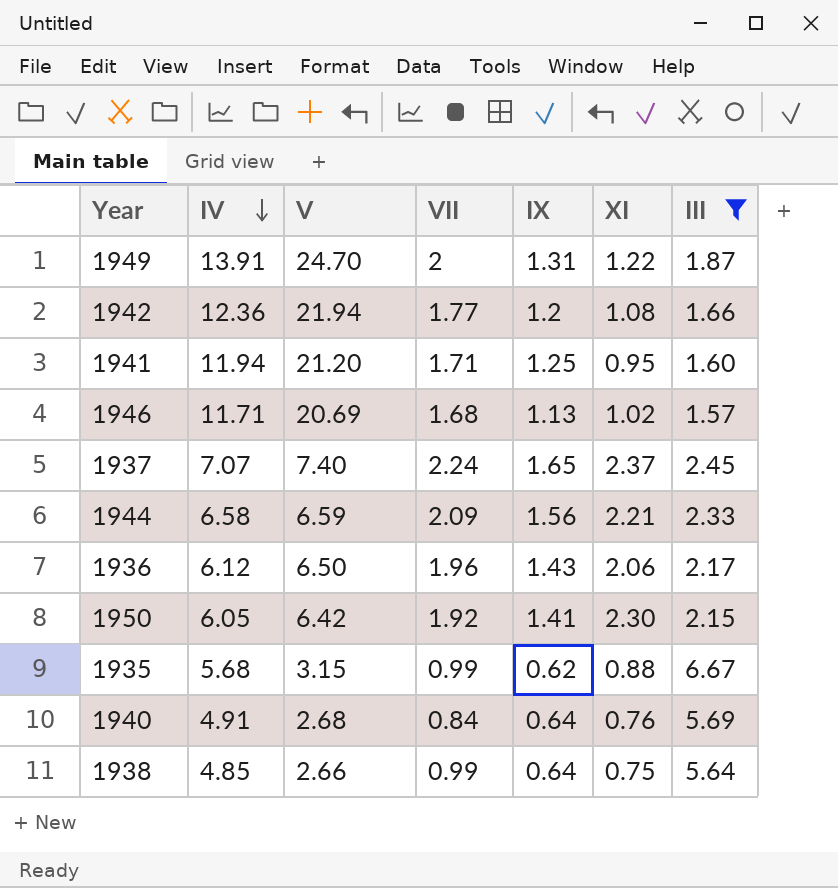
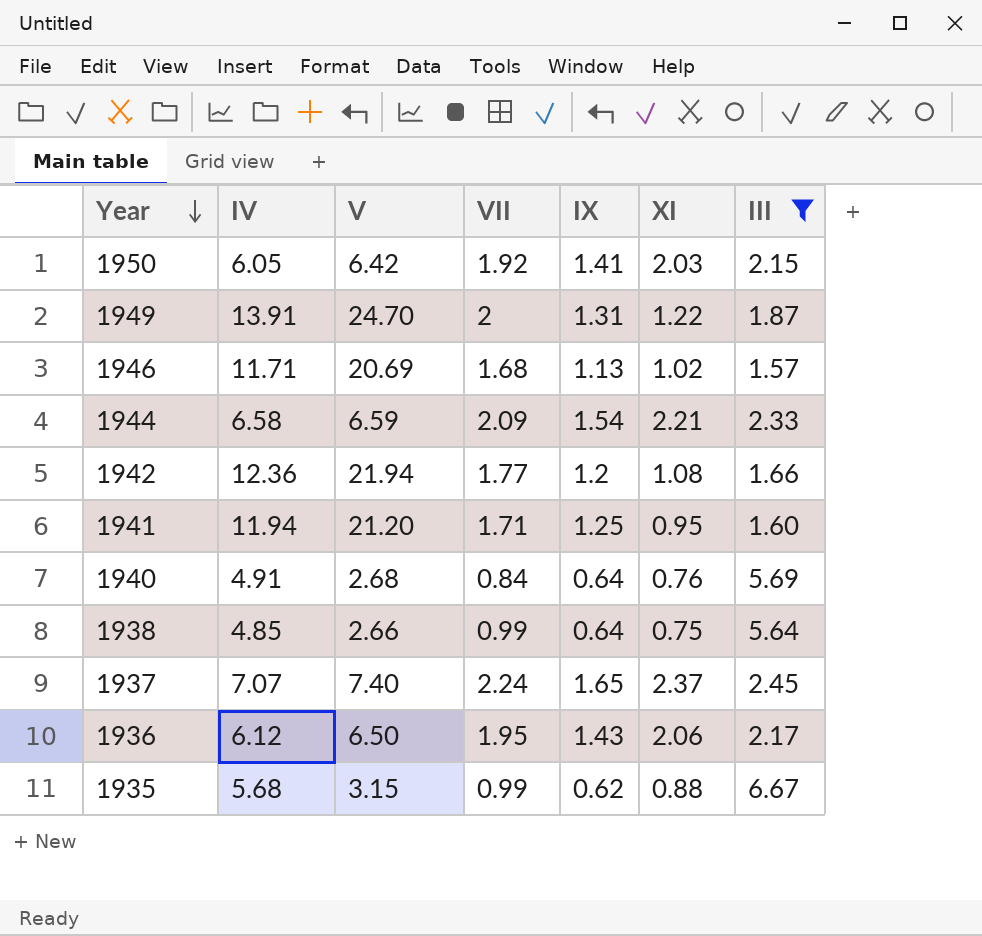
row order: IV descending -> Year descending
1950 | XI: 2.30 -> 2.03
1944 | IX: 1.56 -> 1.54
1936 | VII: 1.96 -> 1.95

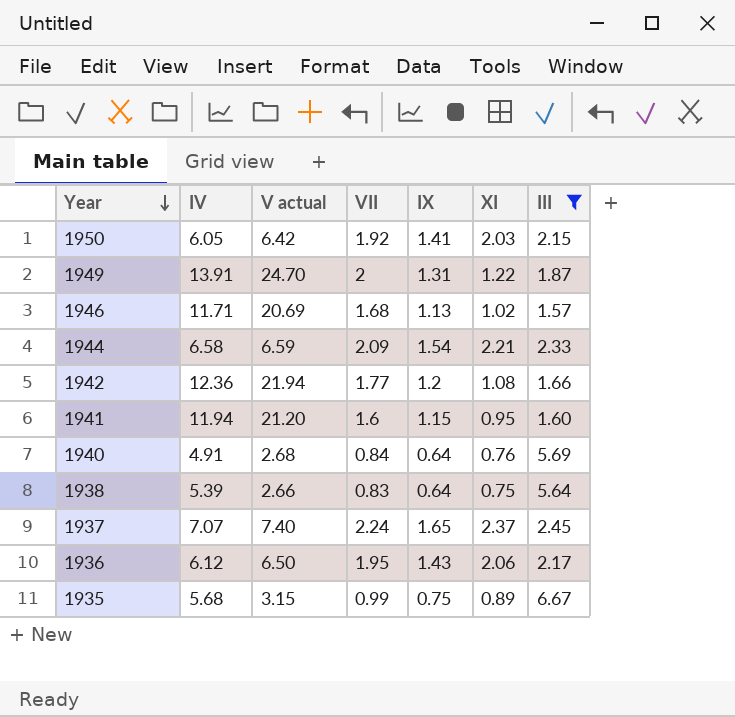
column name: V -> V actual
1941 | VII: 1.71 -> 1.6
1941 | IX: 1.25 -> 1.15
1938 | IV: 4.85 -> 5.39
1938 | VII: 0.99 -> 0.83
1935 | IX: 0.62 -> 0.75
1935 | XI: 0.88 -> 0.89

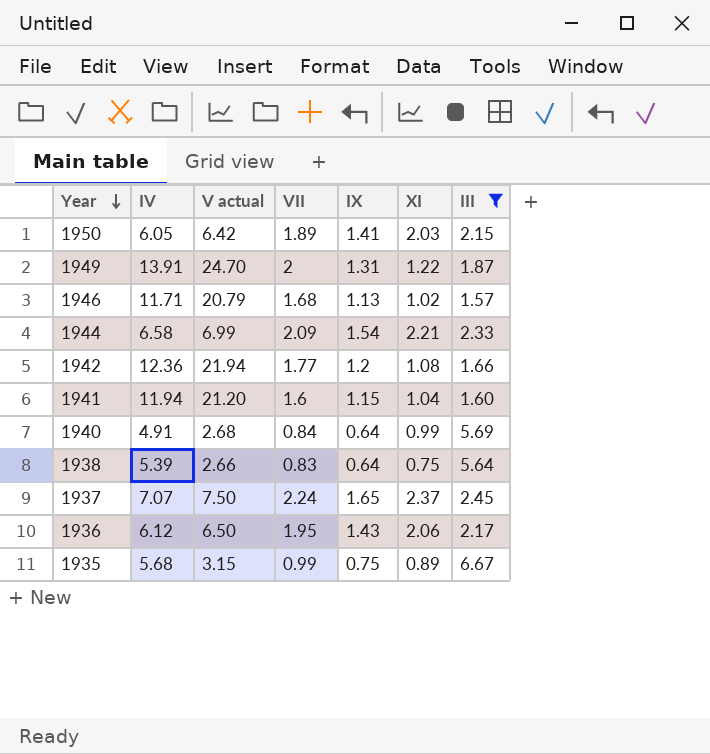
1950 | VII: 1.92 -> 1.89
1946 | V actual: 20.69 -> 20.79
1944 | V actual: 6.59 -> 6.99
1941 | XI: 0.95 -> 1.04
1940 | XI: 0.76 -> 0.99
1937 | V actual: 7.40 -> 7.50

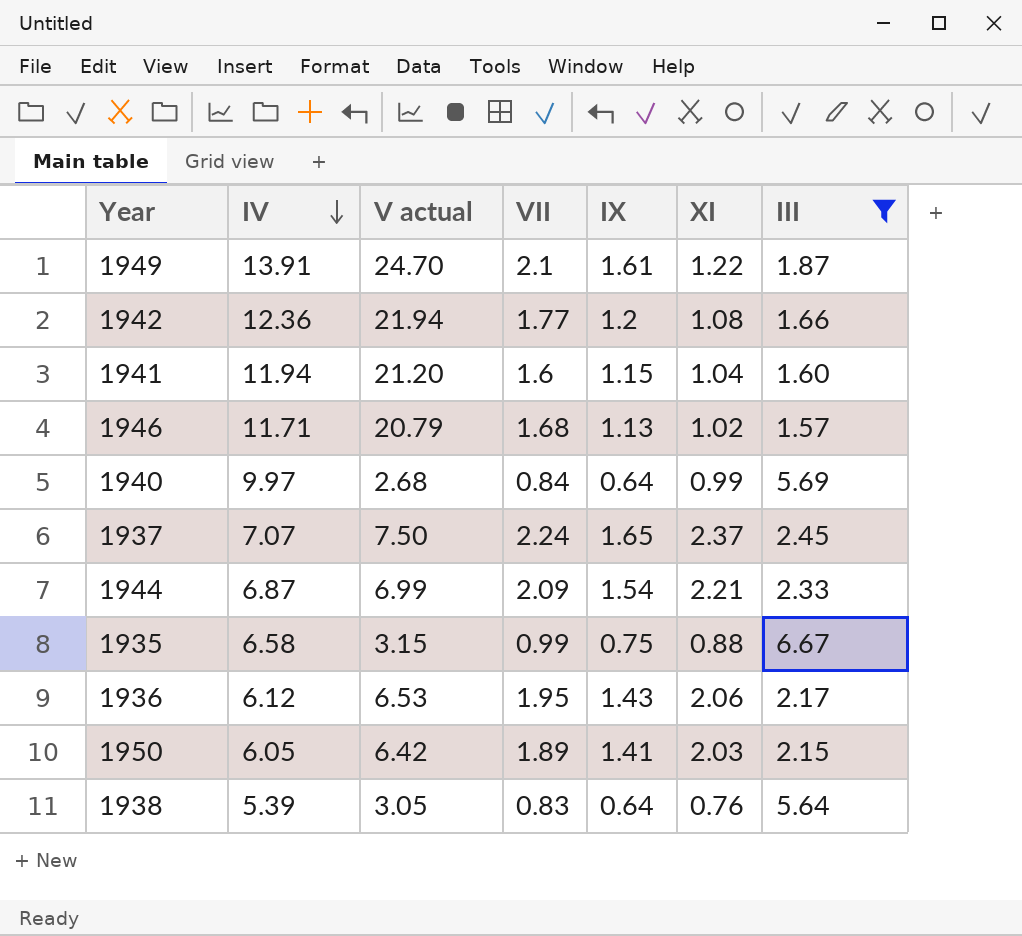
row order: Year descending -> IV descending
1949 | VII: 2 -> 2.1
1949 | IX: 1.31 -> 1.61
1940 | IV: 4.91 -> 9.97
1944 | IV: 6.58 -> 6.87
1935 | IV: 5.68 -> 6.58
1935 | XI: 0.89 -> 0.88
1936 | V actual: 6.50 -> 6.53
1938 | V actual: 2.66 -> 3.05
1938 | XI: 0.75 -> 0.76

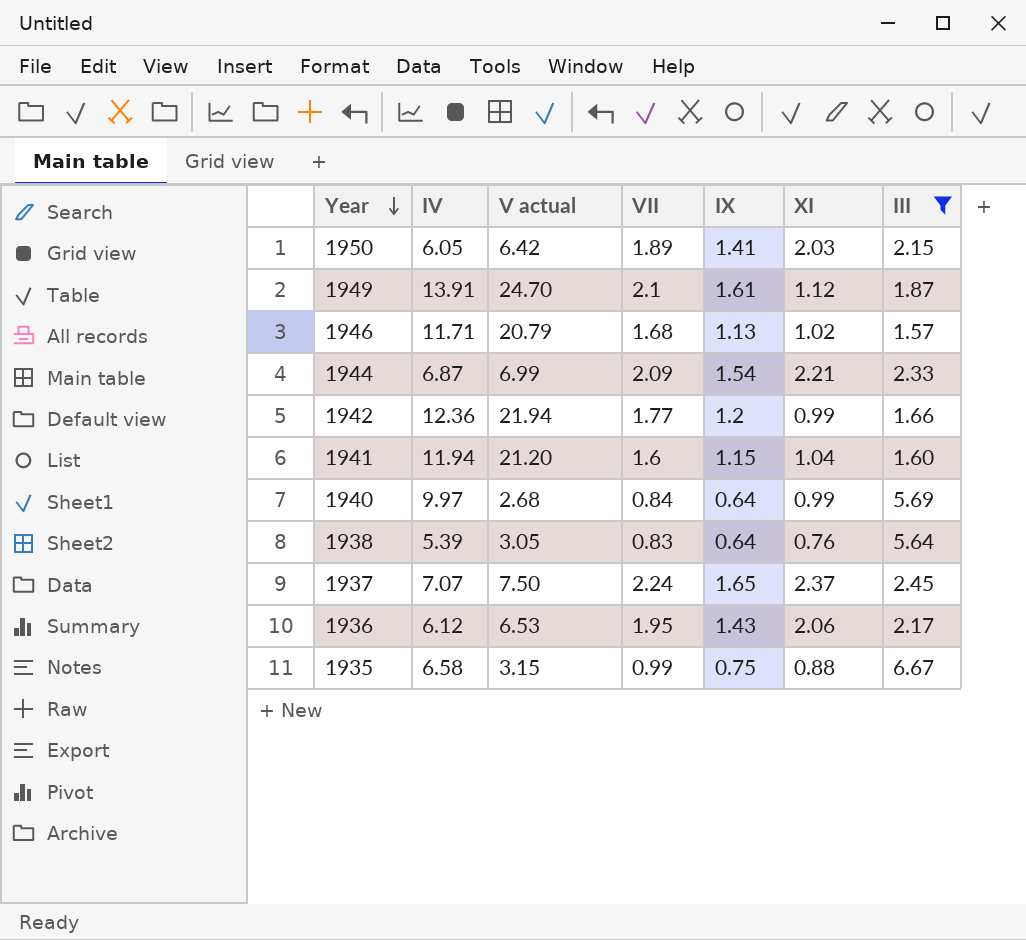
row order: IV descending -> Year descending
1949 | XI: 1.22 -> 1.12
1942 | XI: 1.08 -> 0.99

